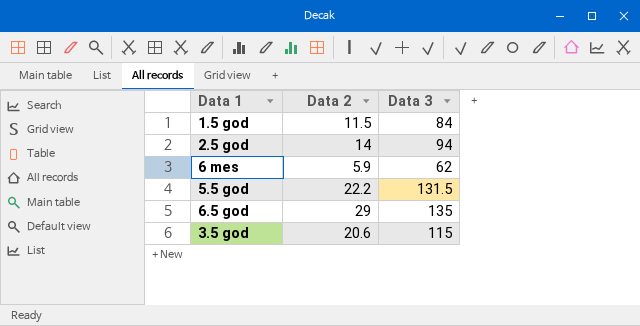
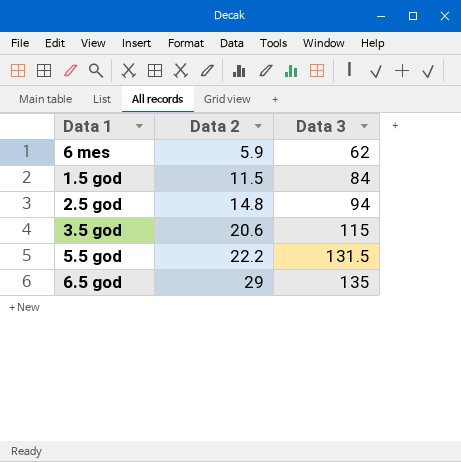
row order: none -> Data 2 ascending
2.5 god | Data 2: 14 -> 14.8

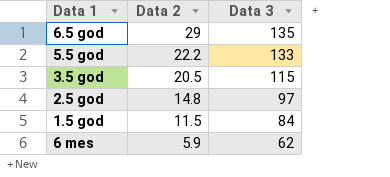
row order: Data 2 ascending -> Data 2 descending
5.5 god | Data 3: 131.5 -> 133
3.5 god | Data 2: 20.6 -> 20.5
2.5 god | Data 3: 94 -> 97

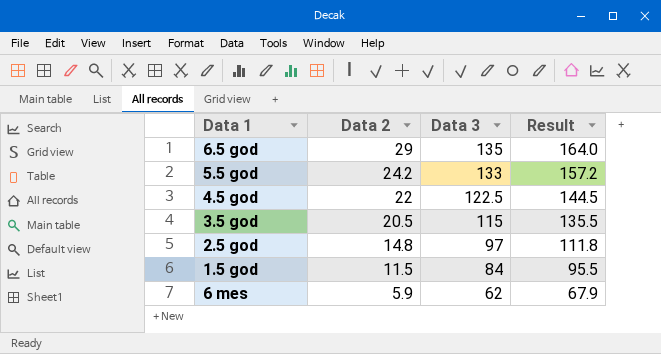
column Result | formula: none -> [Data 2] + [Data 3]
5.5 god | Data 2: 22.2 -> 24.2
row 4.5 god: none -> 22 | 122.5 | 144.5

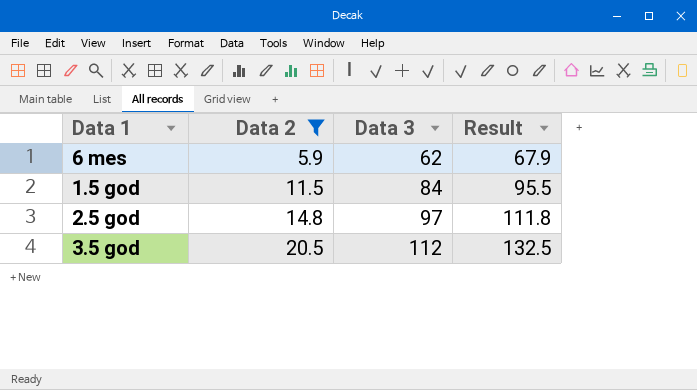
filter: none -> Data 2 <= 20.5
row order: Data 2 descending -> Data 2 ascending
3.5 god | Data 3: 115 -> 112
3.5 god | Result: 135.5 -> 132.5

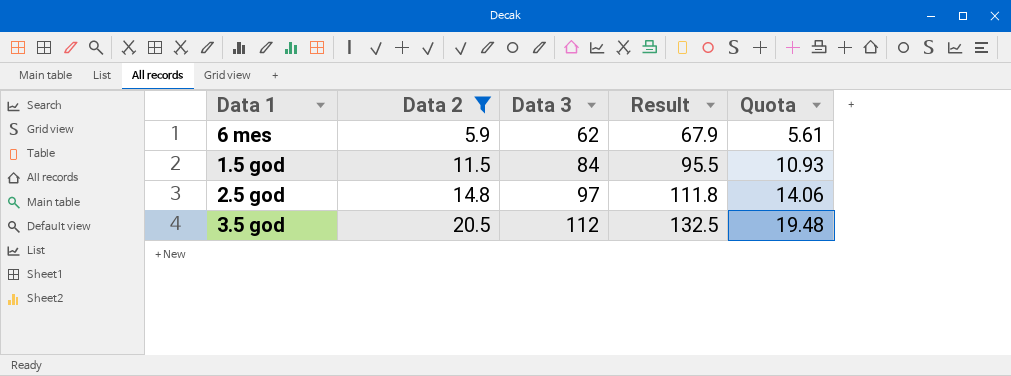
column Quota | formula: none -> [Data 2] * 0.95

